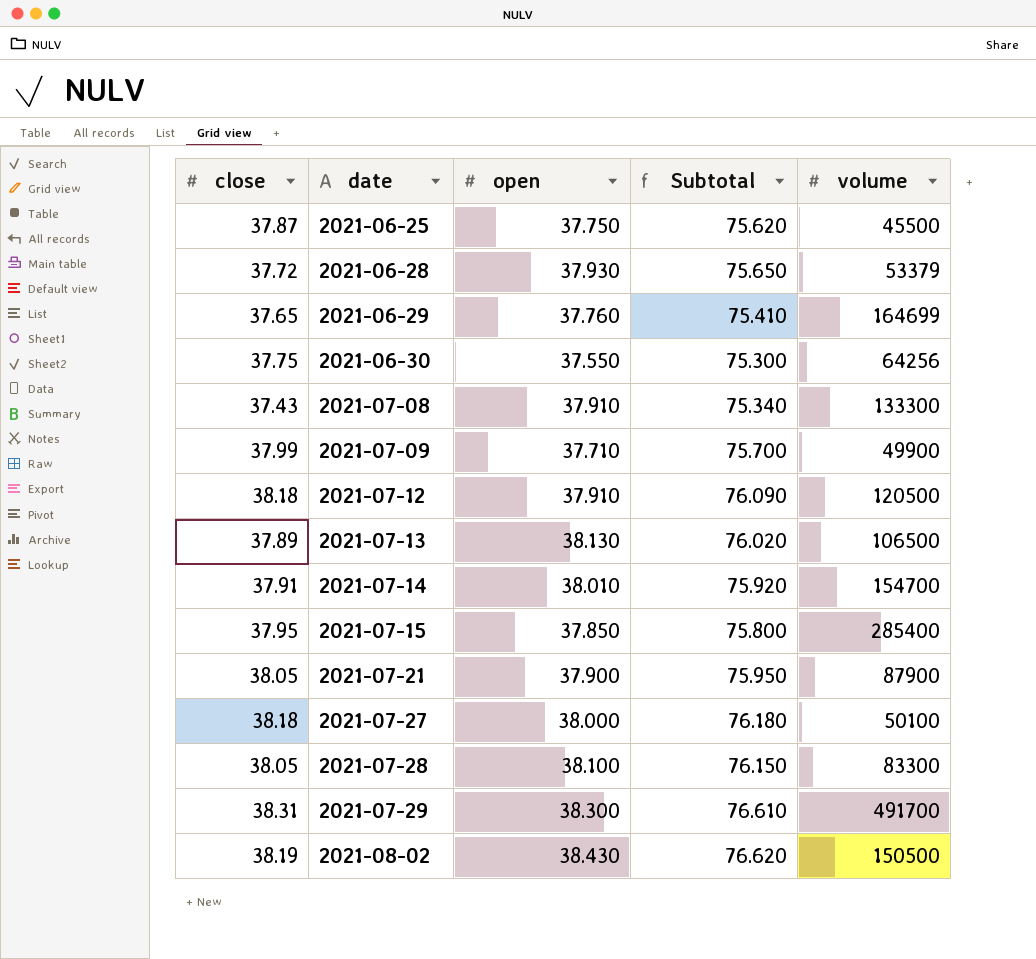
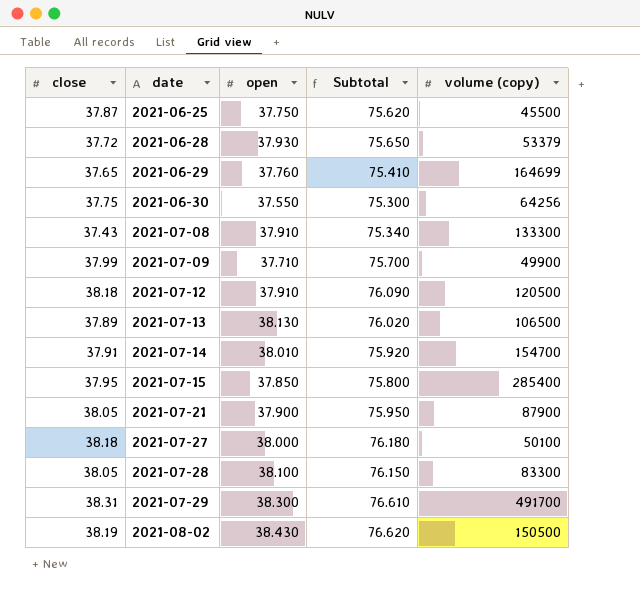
column name: volume -> volume (copy)

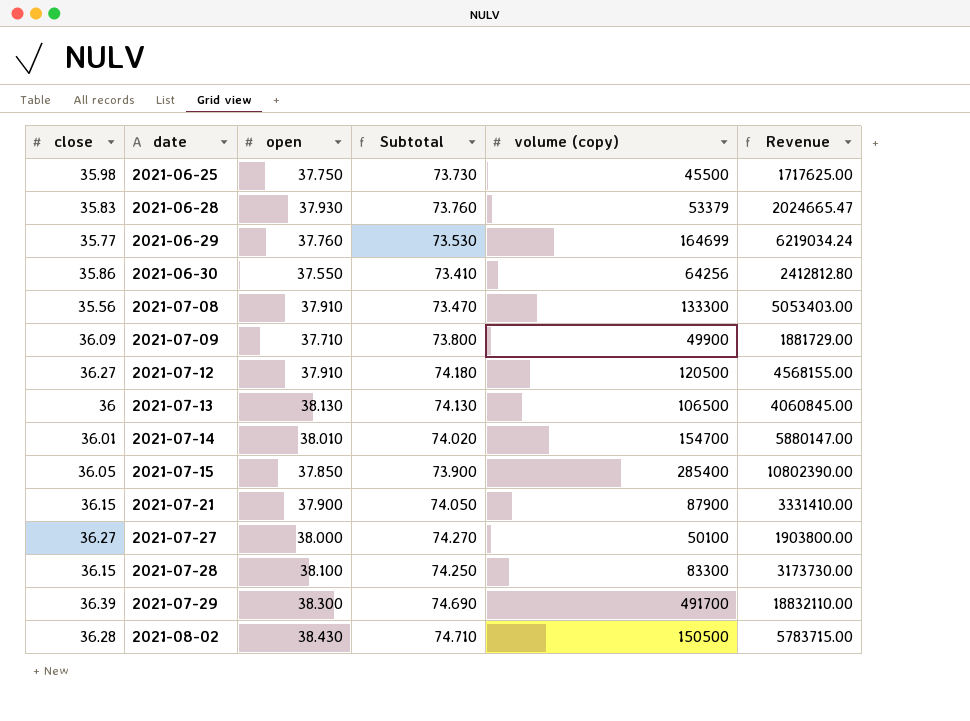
column Revenue | formula: none -> [open] * [volume (copy)]
2021-06-25 | close: 37.87 -> 35.98
2021-06-25 | Subtotal: 75.620 -> 73.730
2021-06-28 | close: 37.72 -> 35.83
2021-06-28 | Subtotal: 75.650 -> 73.760
2021-06-29 | close: 37.65 -> 35.77
2021-06-29 | Subtotal: 75.410 -> 73.530
2021-06-30 | close: 37.75 -> 35.86
2021-06-30 | Subtotal: 75.300 -> 73.410
2021-07-08 | close: 37.43 -> 35.56
2021-07-08 | Subtotal: 75.340 -> 73.470
2021-07-09 | close: 37.99 -> 36.09
2021-07-09 | Subtotal: 75.700 -> 73.800
2021-07-12 | close: 38.18 -> 36.27
2021-07-12 | Subtotal: 76.090 -> 74.180
2021-07-13 | close: 37.89 -> 36
2021-07-13 | Subtotal: 76.020 -> 74.130
2021-07-14 | close: 37.91 -> 36.01
2021-07-14 | Subtotal: 75.920 -> 74.020
2021-07-15 | close: 37.95 -> 36.05
2021-07-15 | Subtotal: 75.800 -> 73.900
2021-07-21 | close: 38.05 -> 36.15
2021-07-21 | Subtotal: 75.950 -> 74.050
2021-07-27 | close: 38.18 -> 36.27
2021-07-27 | Subtotal: 76.180 -> 74.270
2021-07-28 | close: 38.05 -> 36.15
2021-07-28 | Subtotal: 76.150 -> 74.250
2021-07-29 | close: 38.31 -> 36.39
2021-07-29 | Subtotal: 76.610 -> 74.690
2021-08-02 | close: 38.19 -> 36.28
2021-08-02 | Subtotal: 76.620 -> 74.710

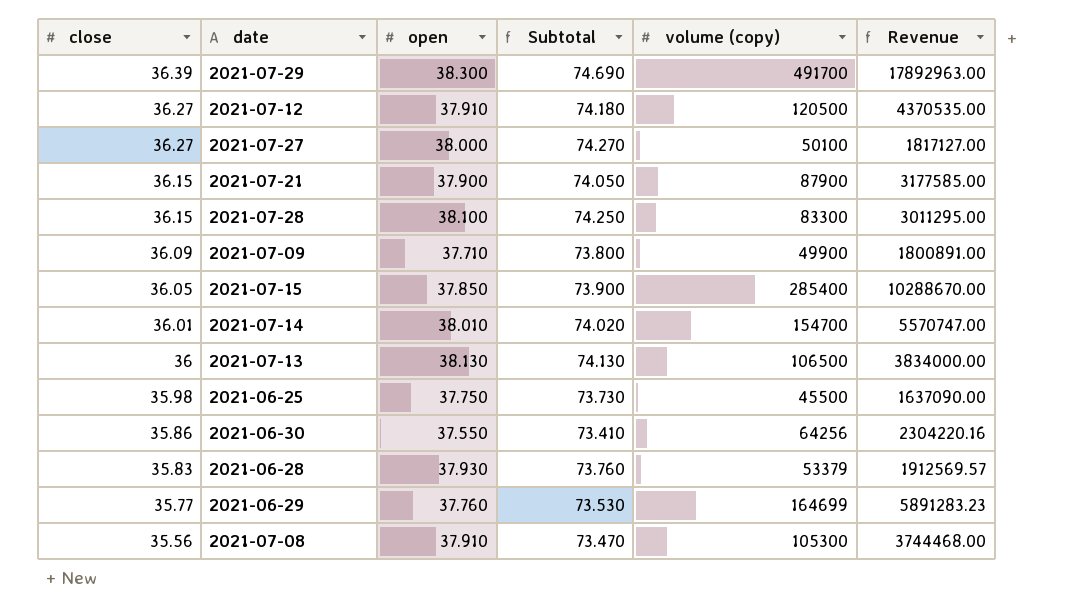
row order: date ascending -> close descending
column Revenue | formula: [open] * [volume (copy)] -> [close] * [volume (copy)]
row 2021-08-02: 36.28 | 38.430 | 74.710 | 150500 | 5783715.00 -> none
2021-07-08 | volume (copy): 133300 -> 105300

